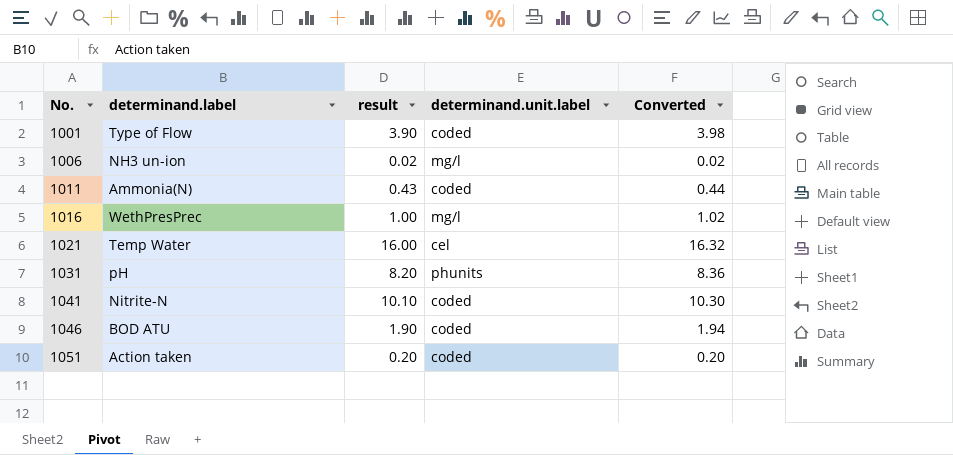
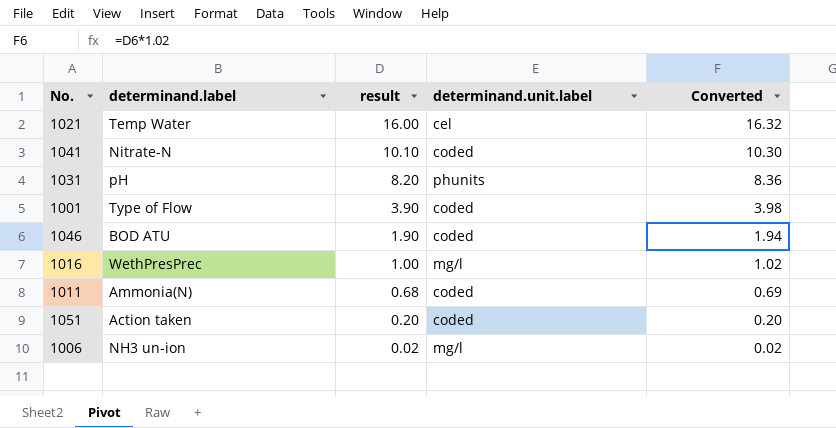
row order: No. ascending -> result descending
1041 | determinand.label: Nitrite-N -> Nitrate-N
1011 | result: 0.43 -> 0.68
1011 | Converted: 0.44 -> 0.69

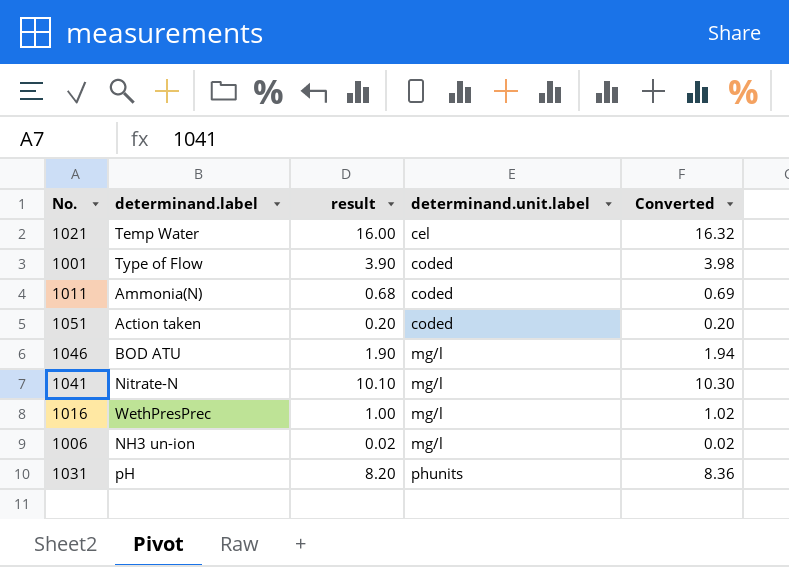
row order: result descending -> determinand.unit.label ascending
1046 | determinand.unit.label: coded -> mg/l
1041 | determinand.unit.label: coded -> mg/l

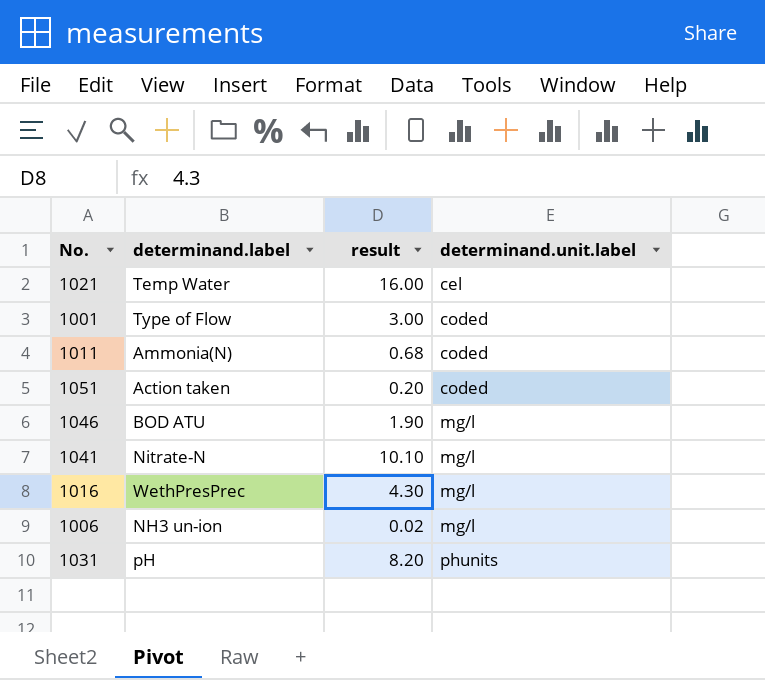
column Converted | formula: [result] * 1.02 -> none
1001 | result: 3.90 -> 3.00
1016 | result: 1.00 -> 4.30

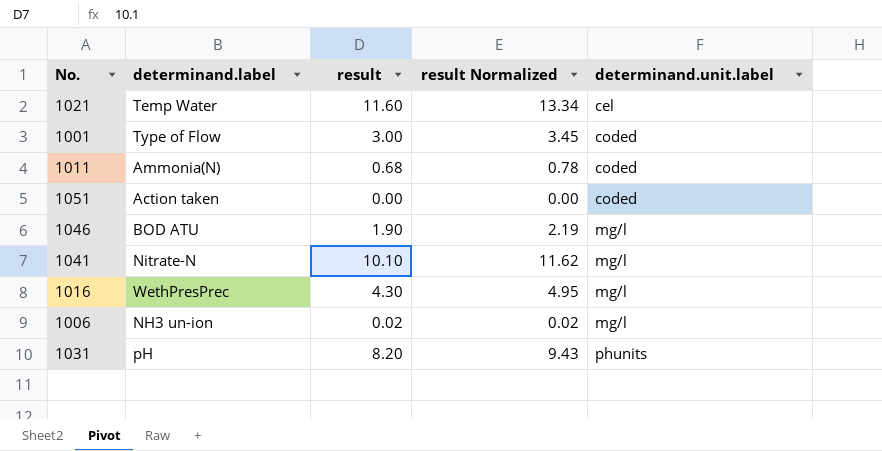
column result Normalized | formula: none -> [result] * 1.15
1021 | result: 16.00 -> 11.60
1051 | result: 0.20 -> 0.00

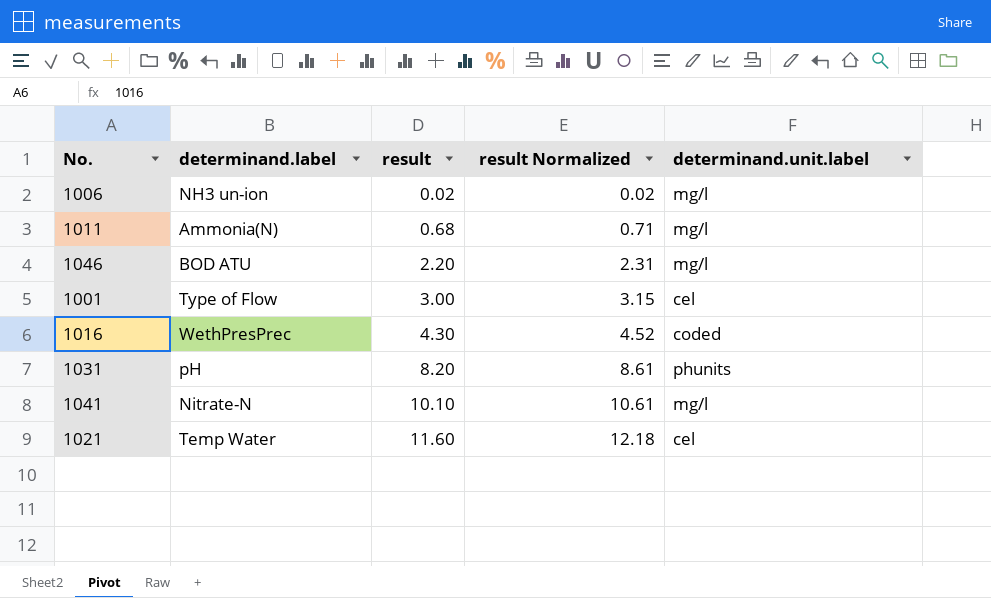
row order: determinand.unit.label ascending -> result ascending
column result Normalized | formula: [result] * 1.15 -> [result] * 1.05
row 1051: Action taken | 0.00 | 0.00 | coded -> none
1011 | determinand.unit.label: coded -> mg/l
1046 | result: 1.90 -> 2.20
1001 | determinand.unit.label: coded -> cel
1016 | determinand.unit.label: mg/l -> coded

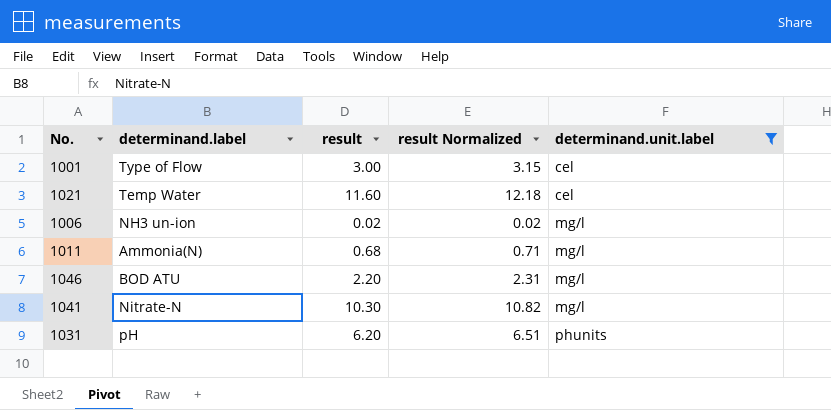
filter: none -> determinand.unit.label != coded
row order: result ascending -> determinand.unit.label ascending
1041 | result: 10.10 -> 10.30
1041 | result Normalized: 10.61 -> 10.82
1031 | result: 8.20 -> 6.20
1031 | result Normalized: 8.61 -> 6.51

